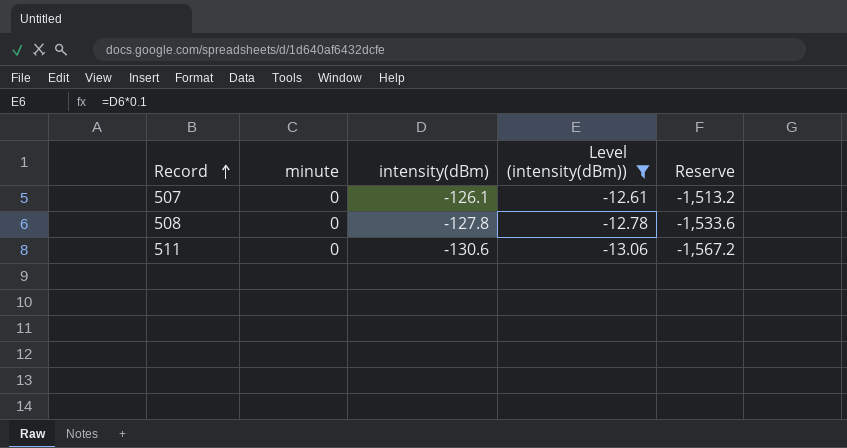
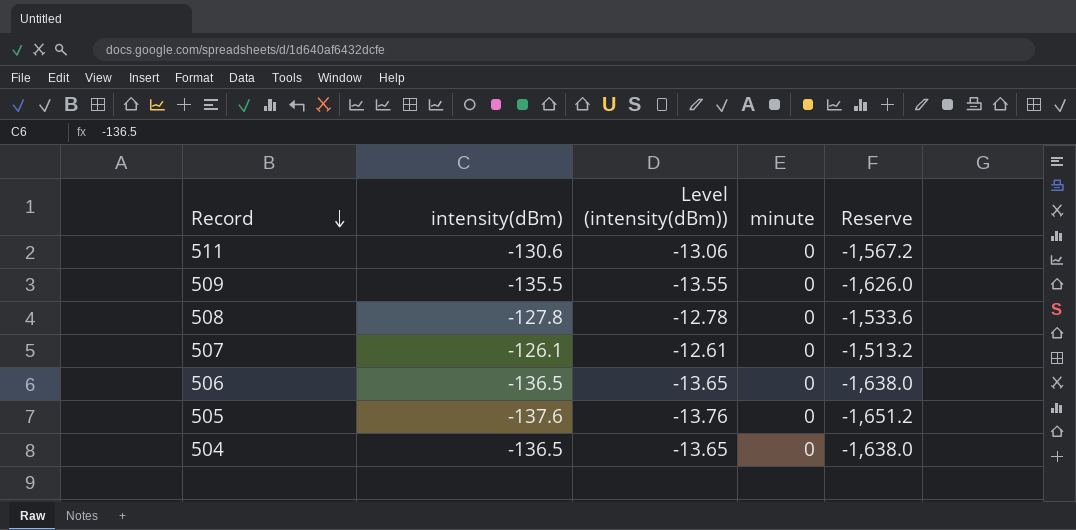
filter: Level (intensity(dBm)) >= -13.06 -> none
row order: Record ascending -> Record descending
column minute | position: 2 -> 4

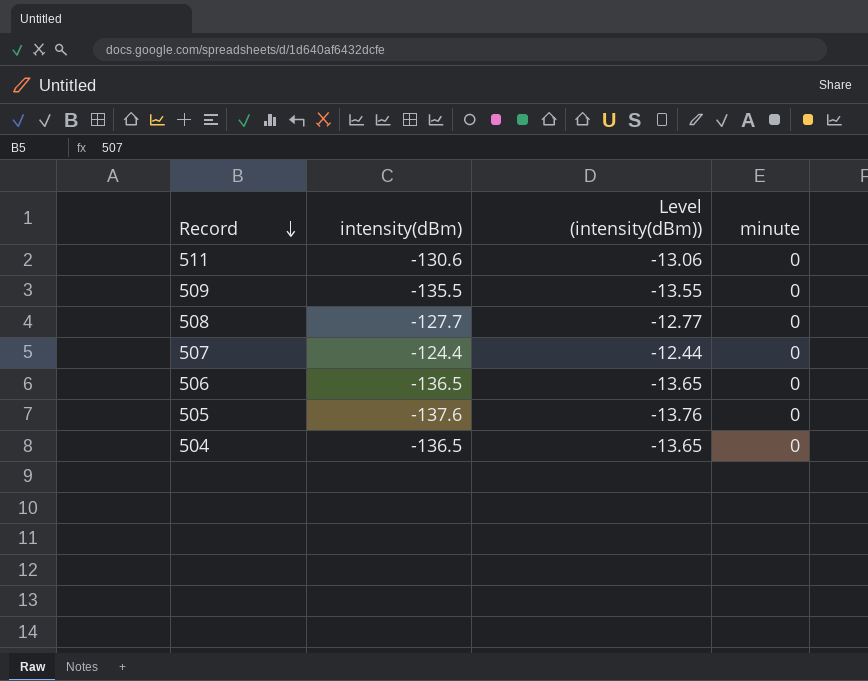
column Reserve | formula: [intensity(dBm)] * 12 -> none
508 | intensity(dBm): -127.8 -> -127.7
508 | Level (intensity(dBm)): -12.78 -> -12.77
507 | intensity(dBm): -126.1 -> -124.4
507 | Level (intensity(dBm)): -12.61 -> -12.44

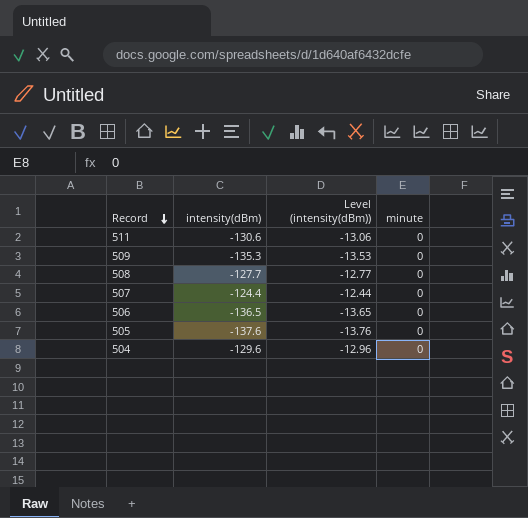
509 | intensity(dBm): -135.5 -> -135.3
509 | Level (intensity(dBm)): -13.55 -> -13.53
504 | intensity(dBm): -136.5 -> -129.6
504 | Level (intensity(dBm)): -13.65 -> -12.96

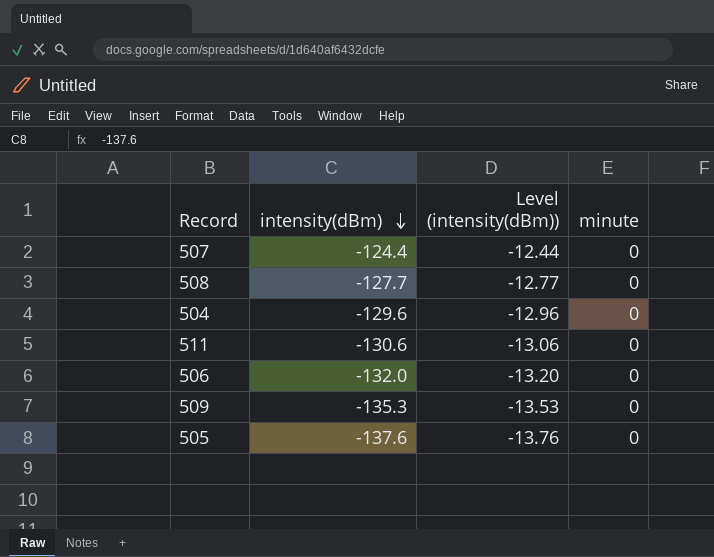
row order: Record descending -> intensity(dBm) descending
506 | intensity(dBm): -136.5 -> -132.0
506 | Level (intensity(dBm)): -13.65 -> -13.20

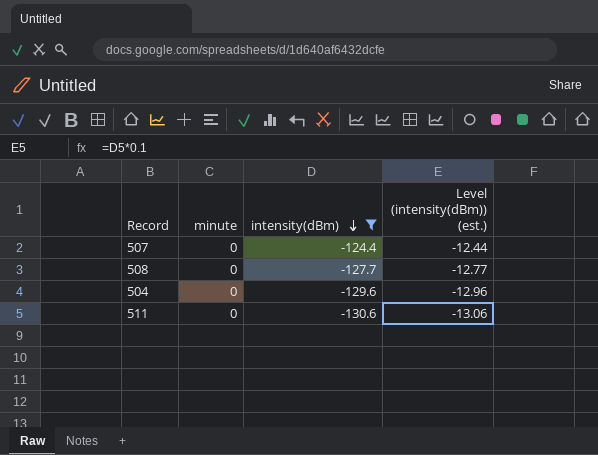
filter: none -> intensity(dBm) >= -130.6
column minute | position: 4 -> 2
column name: Level (intensity(dBm)) -> Level (intensity(dBm)) (est.)

